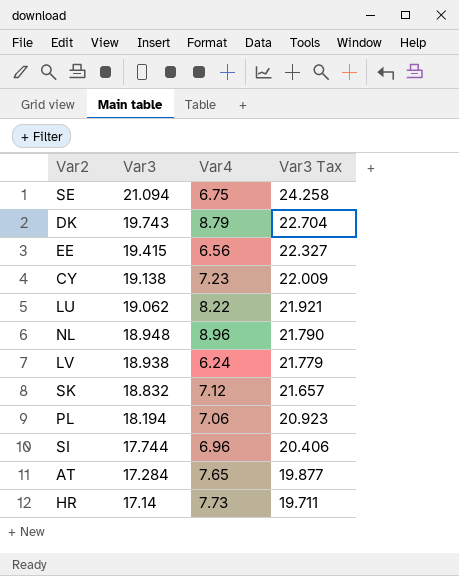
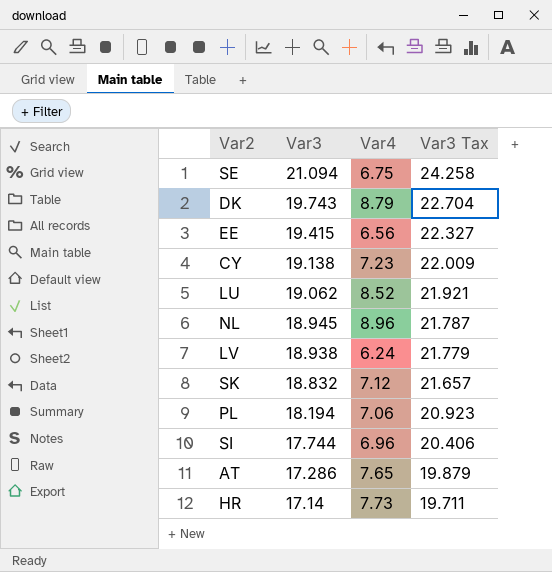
LU | Var4: 8.22 -> 8.52
NL | Var3: 18.948 -> 18.945
NL | Var3 Tax: 21.790 -> 21.787
AT | Var3: 17.284 -> 17.286
AT | Var3 Tax: 19.877 -> 19.879

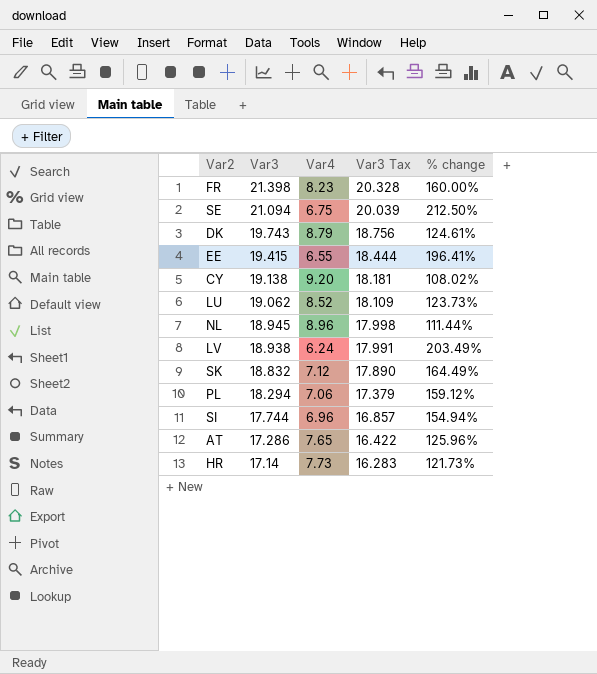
column Var3 Tax | formula: [Var3] * 1.15 -> [Var3] * 0.95
column % change | formula: none -> ([Var3] - [Var4]) / [Var4]
row FR: none -> 21.398 | 8.23 | 20.328 | 160.00%
EE | Var4: 6.56 -> 6.55
CY | Var4: 7.23 -> 9.20
PL | Var3: 18.194 -> 18.294

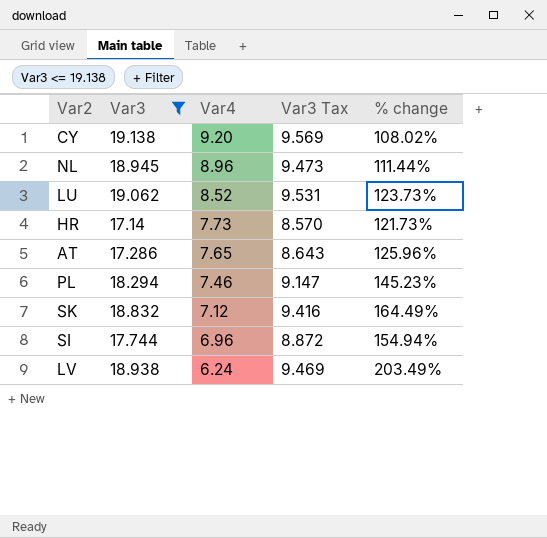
filter: none -> Var3 <= 19.138
row order: Var3 descending -> Var4 descending
column Var3 Tax | formula: [Var3] * 0.95 -> [Var3] * 0.5
PL | Var4: 7.06 -> 7.46
PL | % change: 159.12% -> 145.23%

